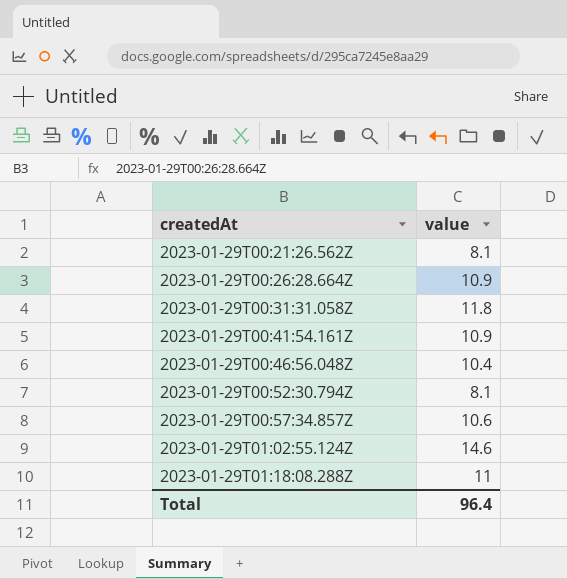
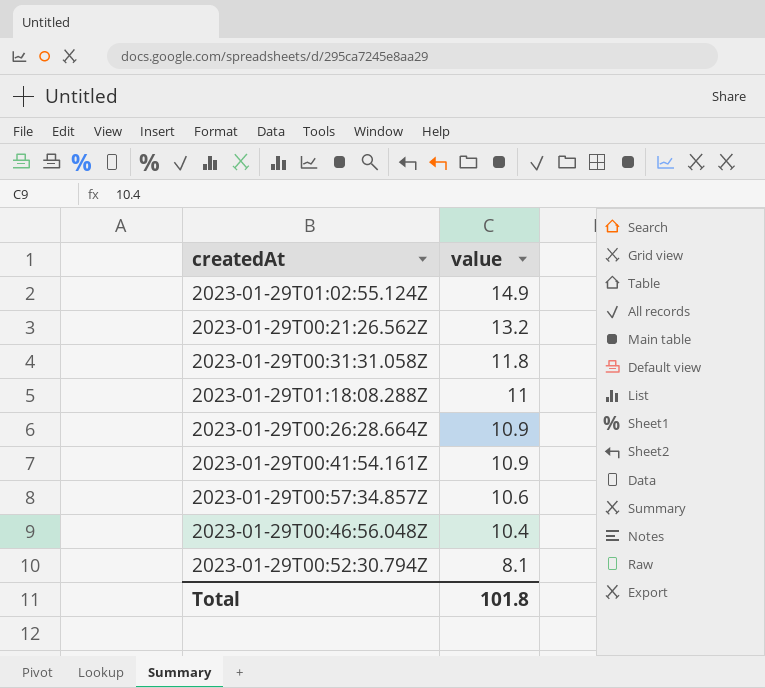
row order: createdAt ascending -> value descending
2023-01-29T01:02:55.124Z | value: 14.6 -> 14.9
2023-01-29T00:21:26.562Z | value: 8.1 -> 13.2
Total | value: 96.4 -> 101.8

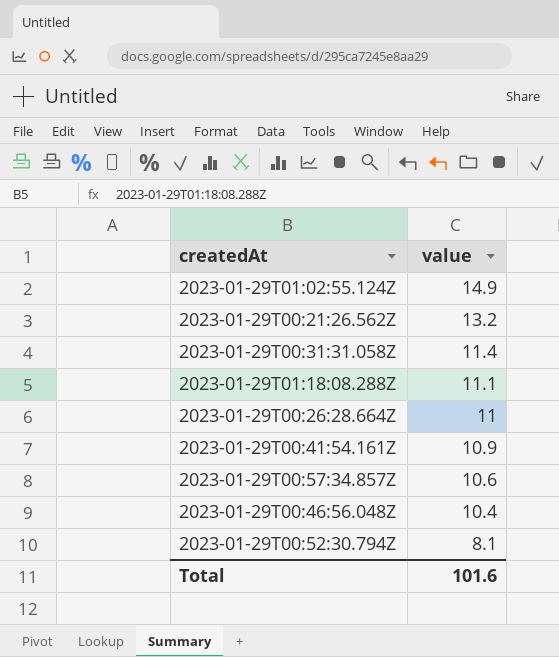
2023-01-29T00:31:31.058Z | value: 11.8 -> 11.4
2023-01-29T01:18:08.288Z | value: 11 -> 11.1
2023-01-29T00:26:28.664Z | value: 10.9 -> 11
Total | value: 101.8 -> 101.6

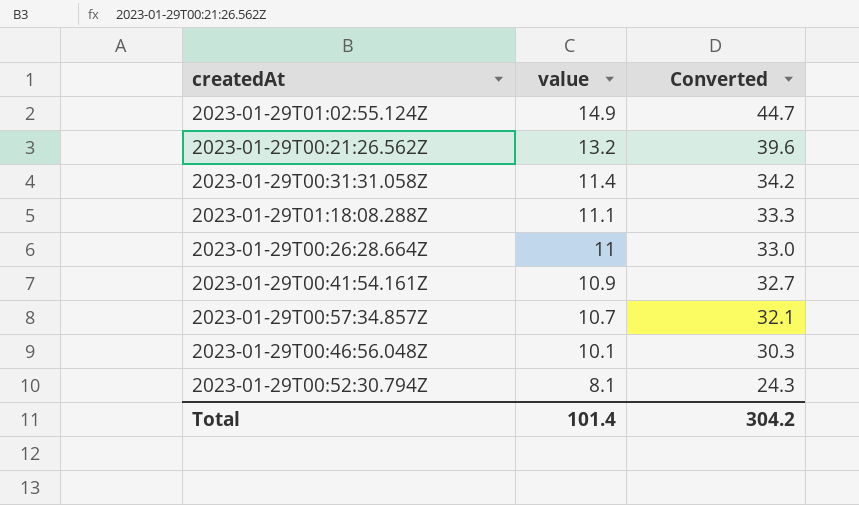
column Converted | formula: none -> [value] * 3
2023-01-29T00:57:34.857Z | value: 10.6 -> 10.7
2023-01-29T00:46:56.048Z | value: 10.4 -> 10.1
Total | value: 101.6 -> 101.4

